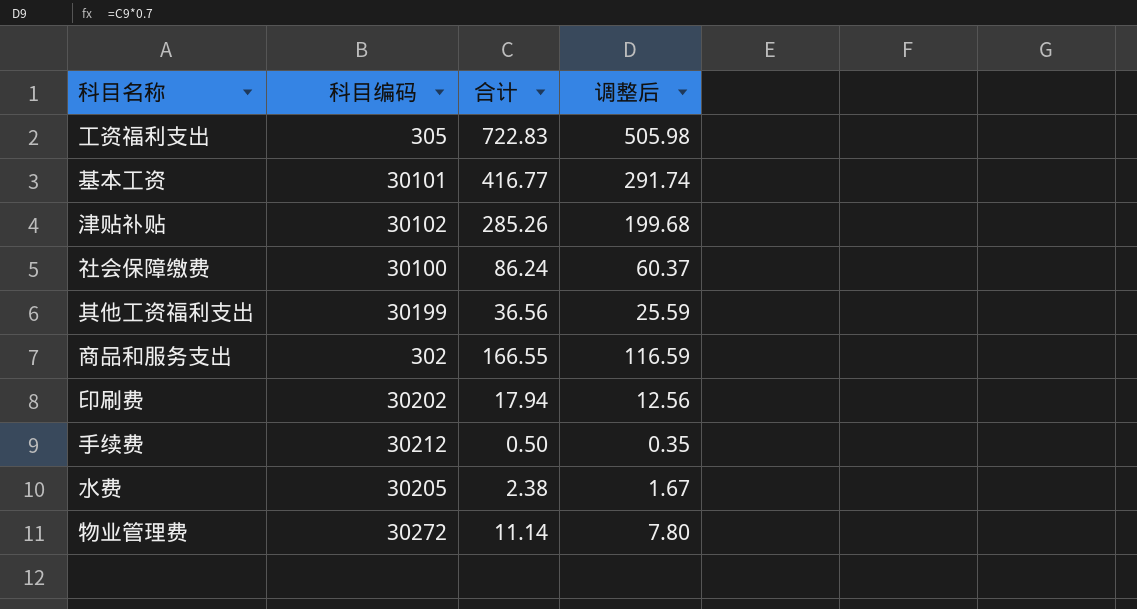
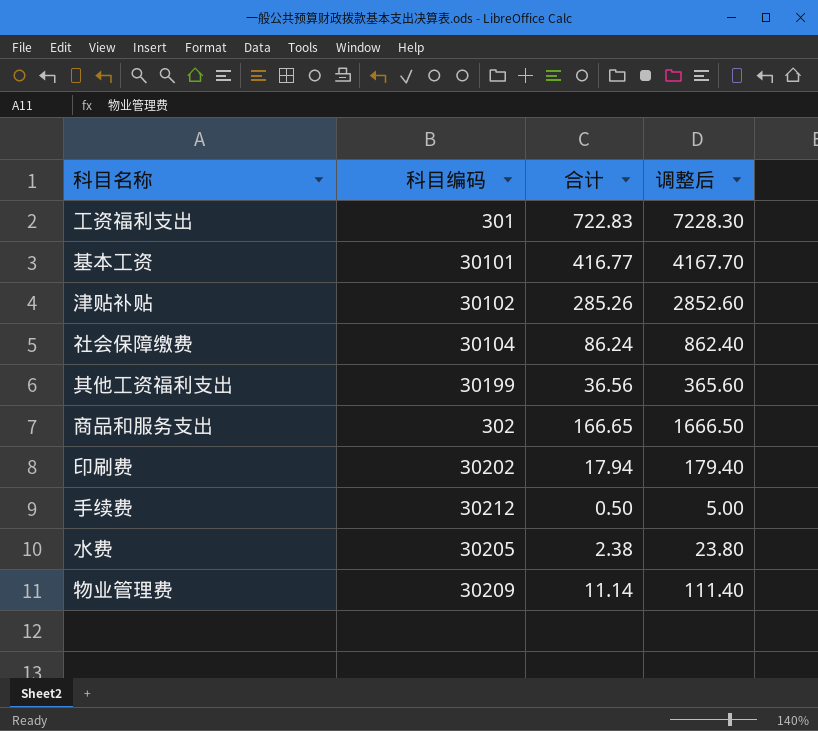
column 调整后 | formula: [合计] * 0.7 -> [合计] * 10
工资福利支出 | 科目编码: 305 -> 301
社会保障缴费 | 科目编码: 30100 -> 30104
商品和服务支出 | 合计: 166.55 -> 166.65
物业管理费 | 科目编码: 30272 -> 30209

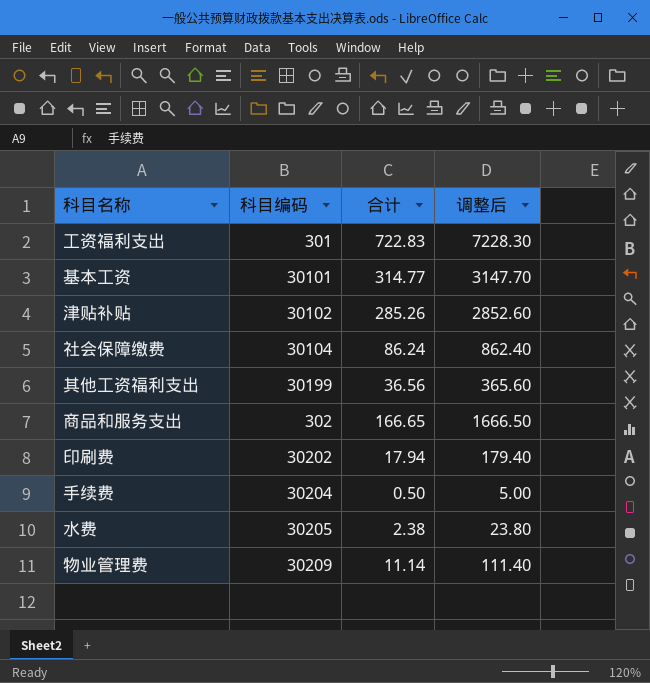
基本工资 | 合计: 416.77 -> 314.77
基本工资 | 调整后: 4167.70 -> 3147.70
手续费 | 科目编码: 30212 -> 30204

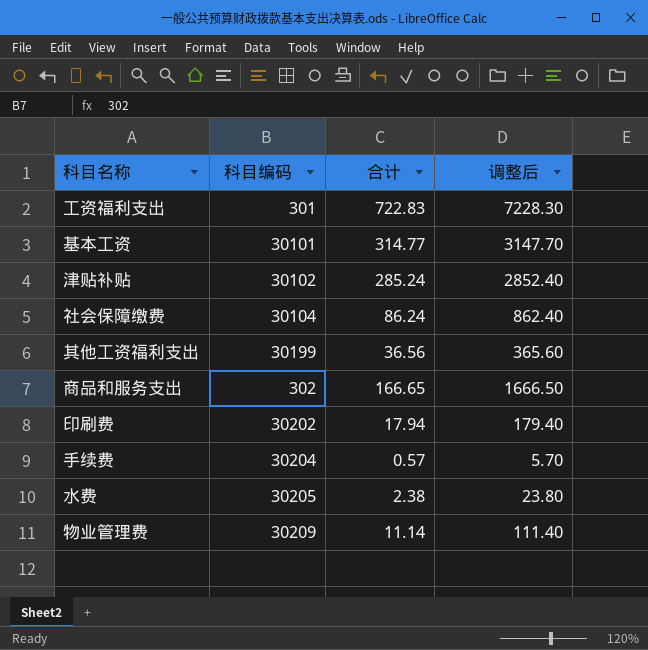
津贴补贴 | 合计: 285.26 -> 285.24
津贴补贴 | 调整后: 2852.60 -> 2852.40
手续费 | 合计: 0.50 -> 0.57
手续费 | 调整后: 5.00 -> 5.70

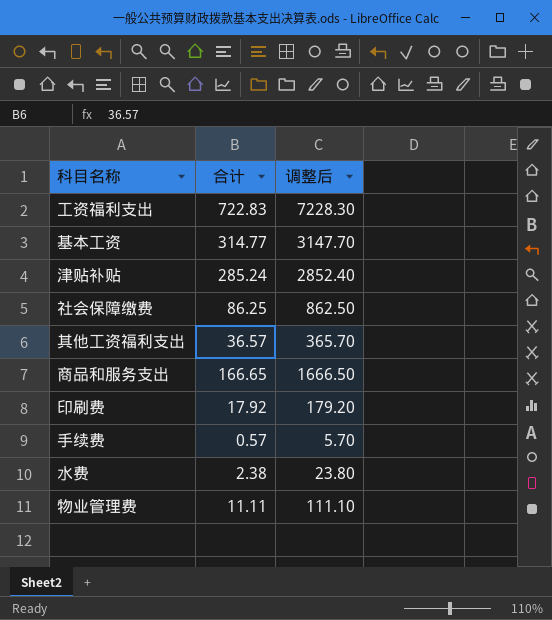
column 科目编码 | position: 2 -> none
社会保障缴费 | 合计: 86.24 -> 86.25
社会保障缴费 | 调整后: 862.40 -> 862.50
其他工资福利支出 | 合计: 36.56 -> 36.57
其他工资福利支出 | 调整后: 365.60 -> 365.70
印刷费 | 合计: 17.94 -> 17.92
印刷费 | 调整后: 179.40 -> 179.20
物业管理费 | 合计: 11.14 -> 11.11
物业管理费 | 调整后: 111.40 -> 111.10

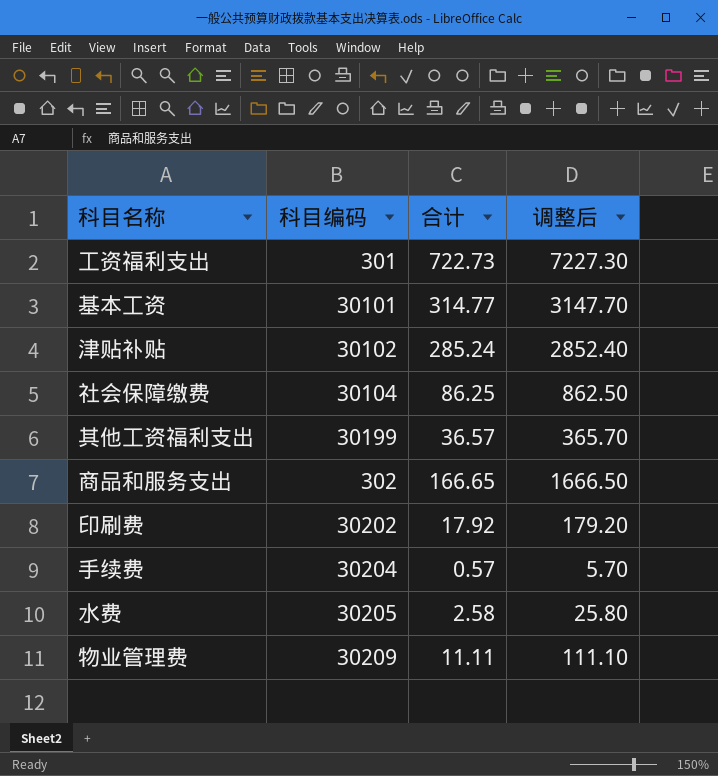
column 科目编码 | position: none -> 2
工资福利支出 | 合计: 722.83 -> 722.73
工资福利支出 | 调整后: 7228.30 -> 7227.30
水费 | 合计: 2.38 -> 2.58
水费 | 调整后: 23.80 -> 25.80

